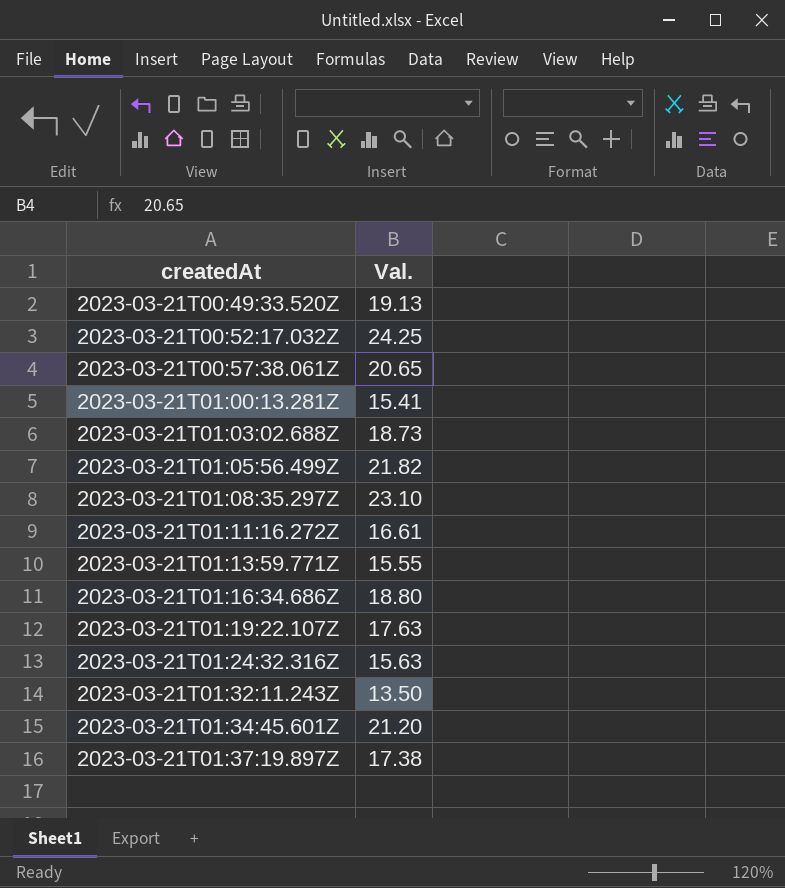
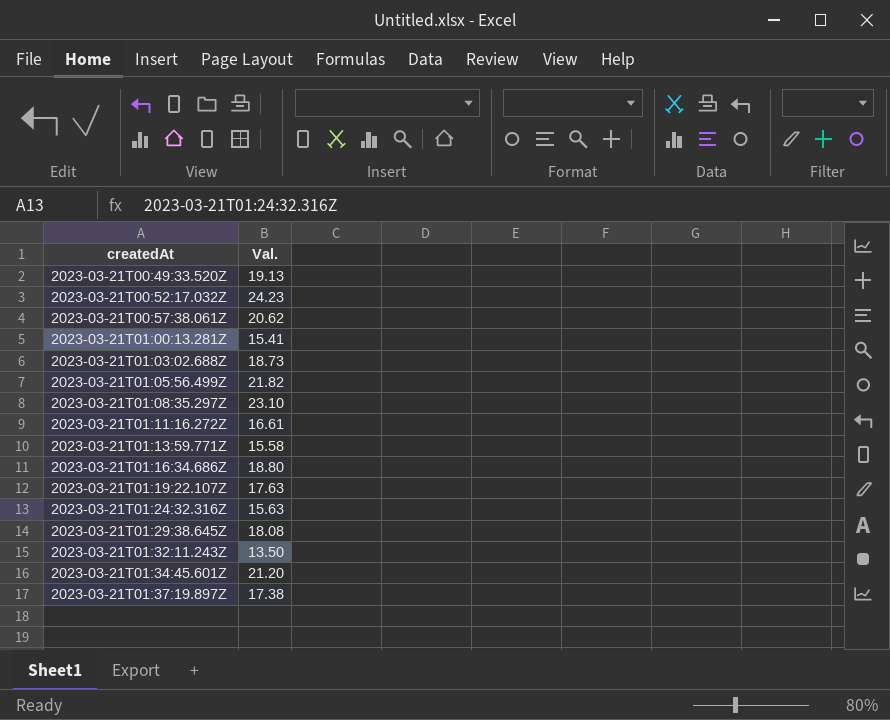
2023-03-21T00:52:17.032Z | Val.: 24.25 -> 24.23
2023-03-21T00:57:38.061Z | Val.: 20.65 -> 20.62
2023-03-21T01:13:59.771Z | Val.: 15.55 -> 15.58
row 2023-03-21T01:29:38.645Z: none -> 18.08

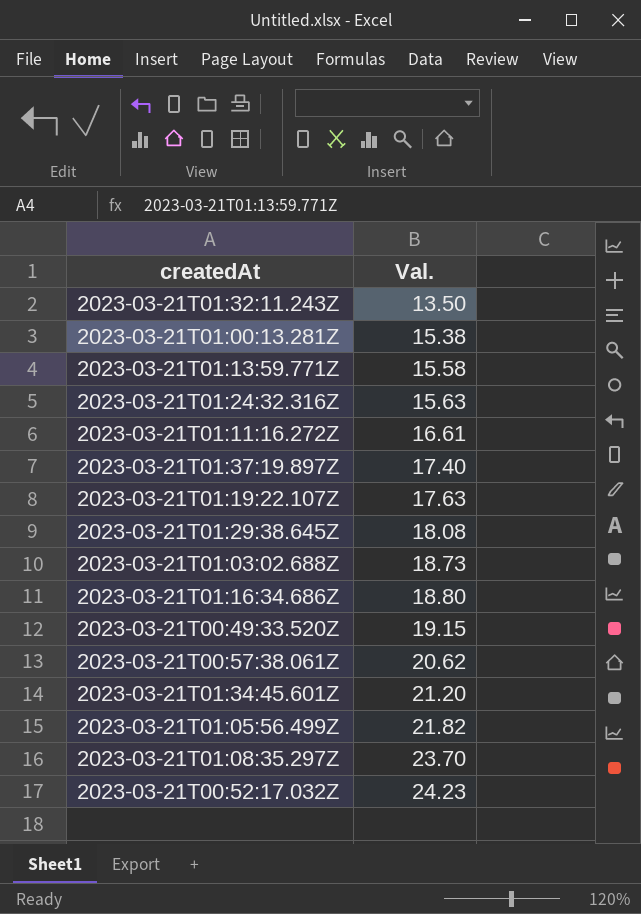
row order: createdAt ascending -> Val. ascending
2023-03-21T01:00:13.281Z | Val.: 15.41 -> 15.38
2023-03-21T01:37:19.897Z | Val.: 17.38 -> 17.40
2023-03-21T00:49:33.520Z | Val.: 19.13 -> 19.15
2023-03-21T01:08:35.297Z | Val.: 23.10 -> 23.70

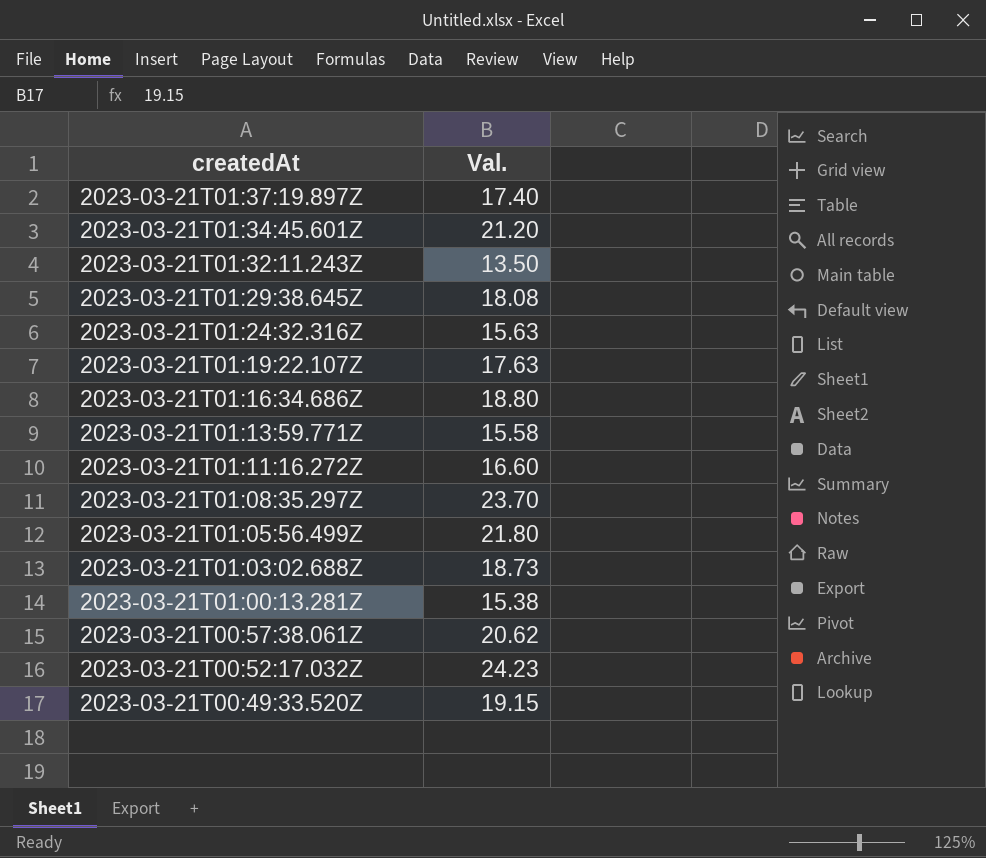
row order: Val. ascending -> createdAt descending
2023-03-21T01:11:16.272Z | Val.: 16.61 -> 16.60
2023-03-21T01:05:56.499Z | Val.: 21.82 -> 21.80

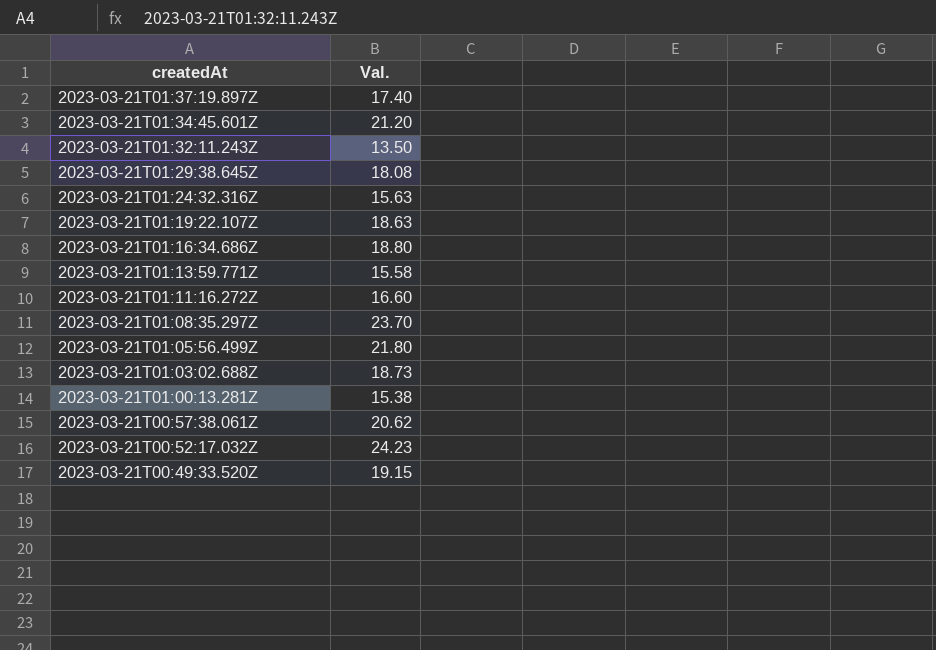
2023-03-21T01:19:22.107Z | Val.: 17.63 -> 18.63

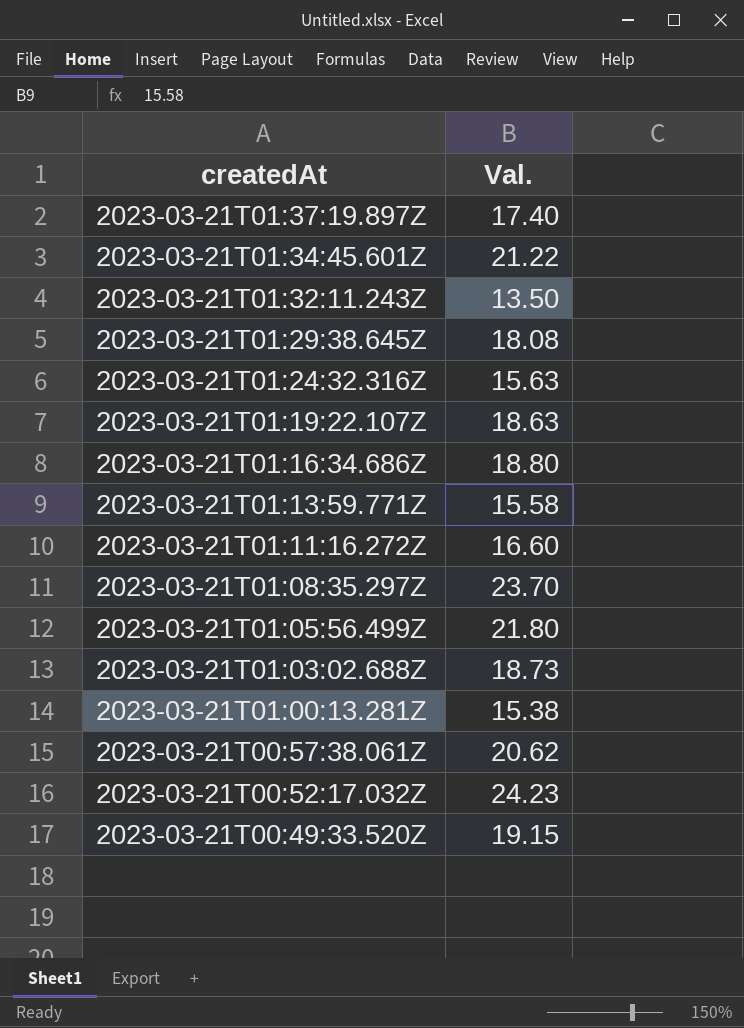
2023-03-21T01:34:45.601Z | Val.: 21.20 -> 21.22

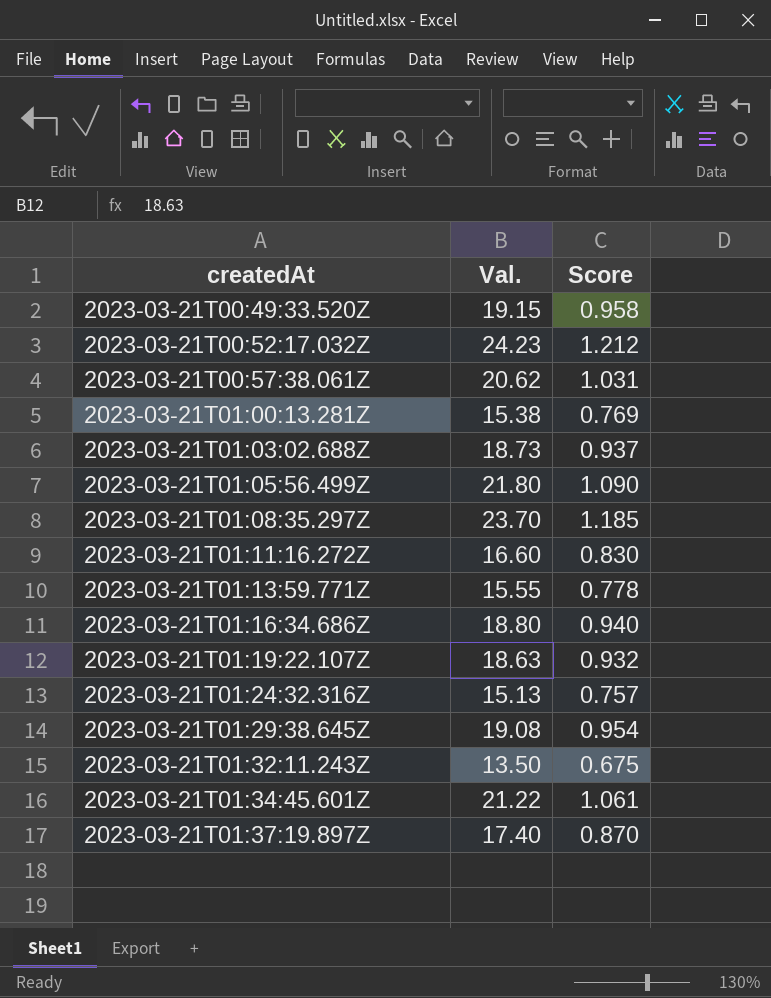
row order: createdAt descending -> createdAt ascending
column Score | formula: none -> [Val.] * 0.05
2023-03-21T01:13:59.771Z | Val.: 15.58 -> 15.55
2023-03-21T01:24:32.316Z | Val.: 15.63 -> 15.13
2023-03-21T01:29:38.645Z | Val.: 18.08 -> 19.08

